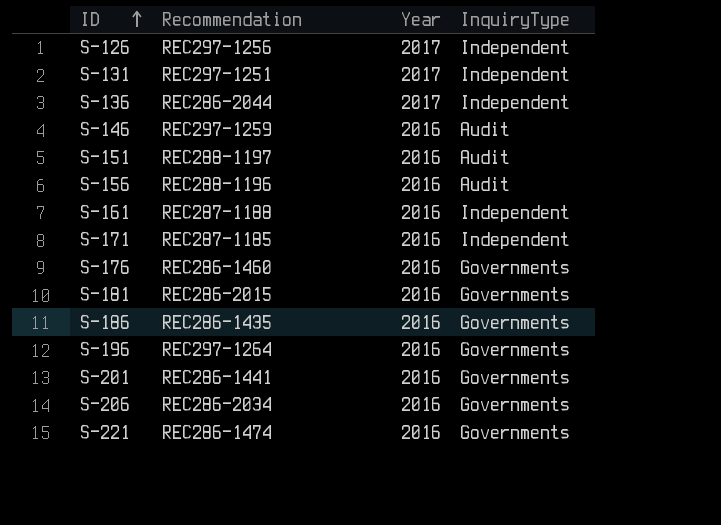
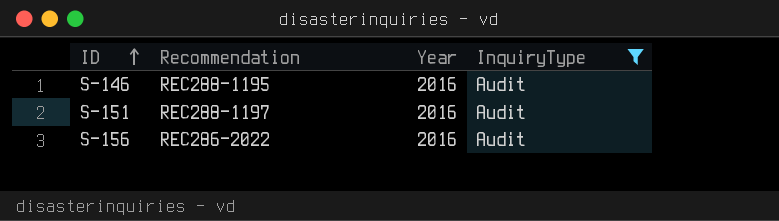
filter: none -> InquiryType = Audit
S-146 | Recommendation: REC297-1259 -> REC288-1195
S-156 | Recommendation: REC288-1196 -> REC286-2022

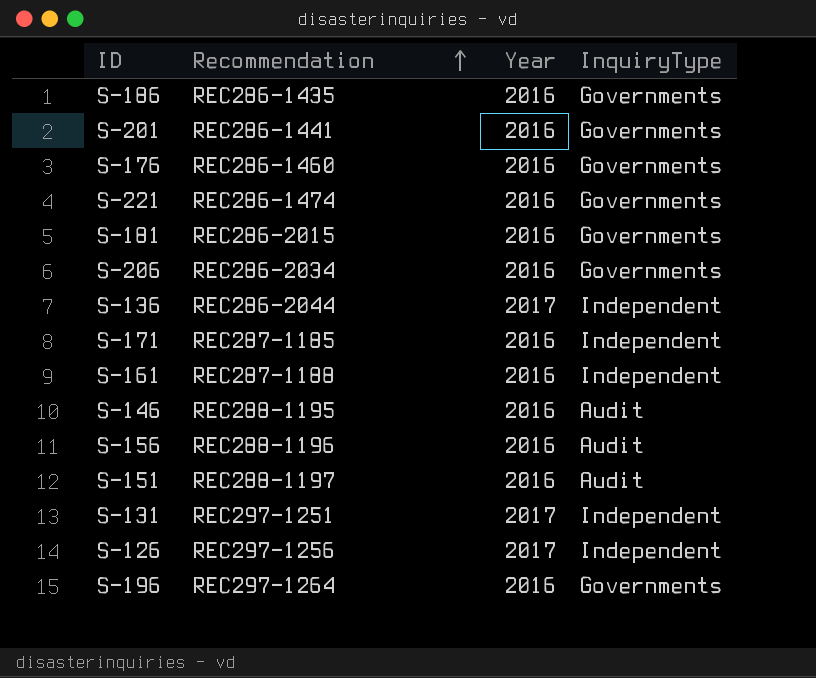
filter: InquiryType = Audit -> none
row order: ID ascending -> Recommendation ascending
S-156 | Recommendation: REC286-2022 -> REC288-1196

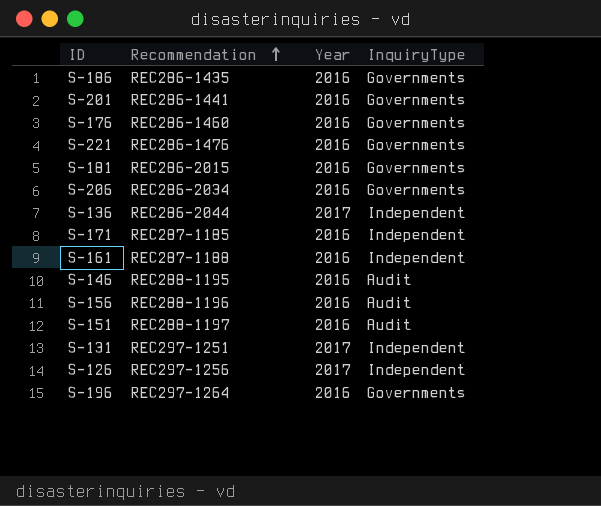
S-221 | Recommendation: REC286-1474 -> REC286-1476

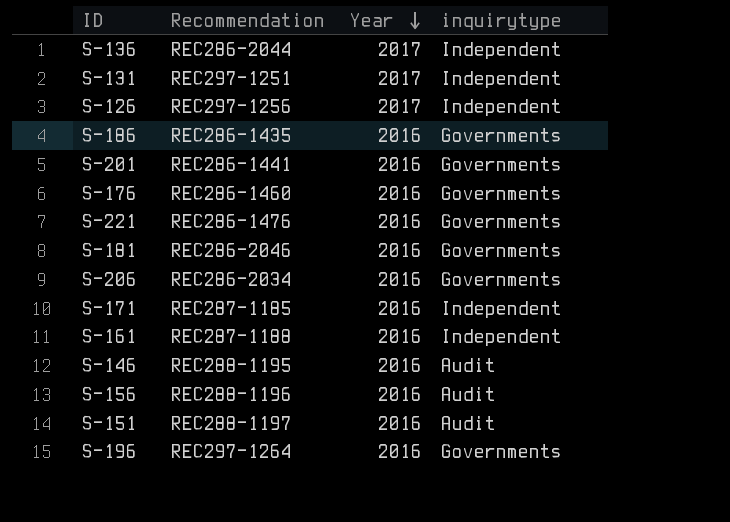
row order: Recommendation ascending -> Year descending
column name: InquiryType -> inquirytype
S-181 | Recommendation: REC286-2015 -> REC286-2046

